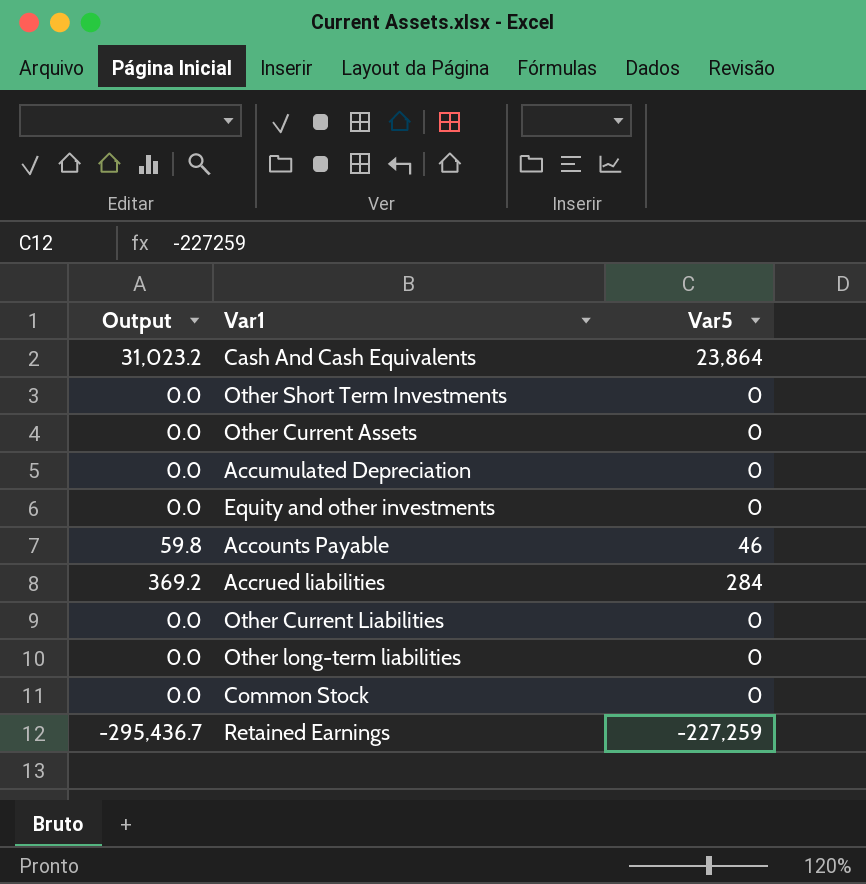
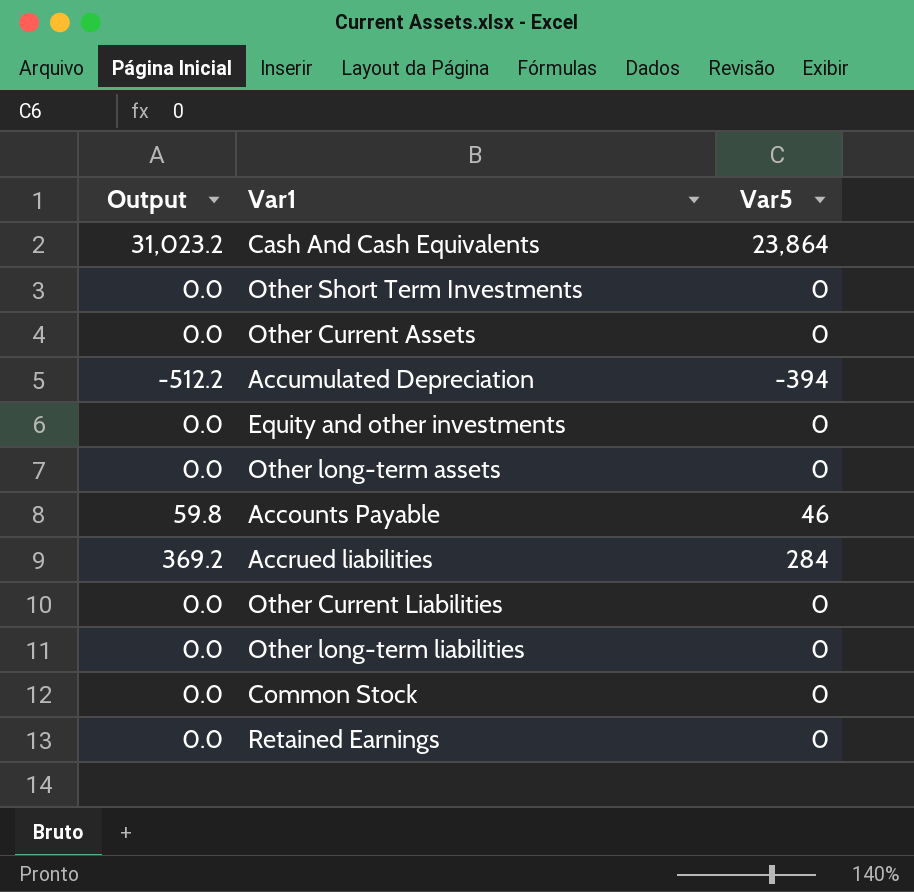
Accumulated Depreciation | Output: 0.0 -> -512.2
Accumulated Depreciation | Var5: 0 -> -394
row Other long-term assets: none -> 0.0 | 0
Retained Earnings | Output: -295,436.7 -> 0.0
Retained Earnings | Var5: -227,259 -> 0

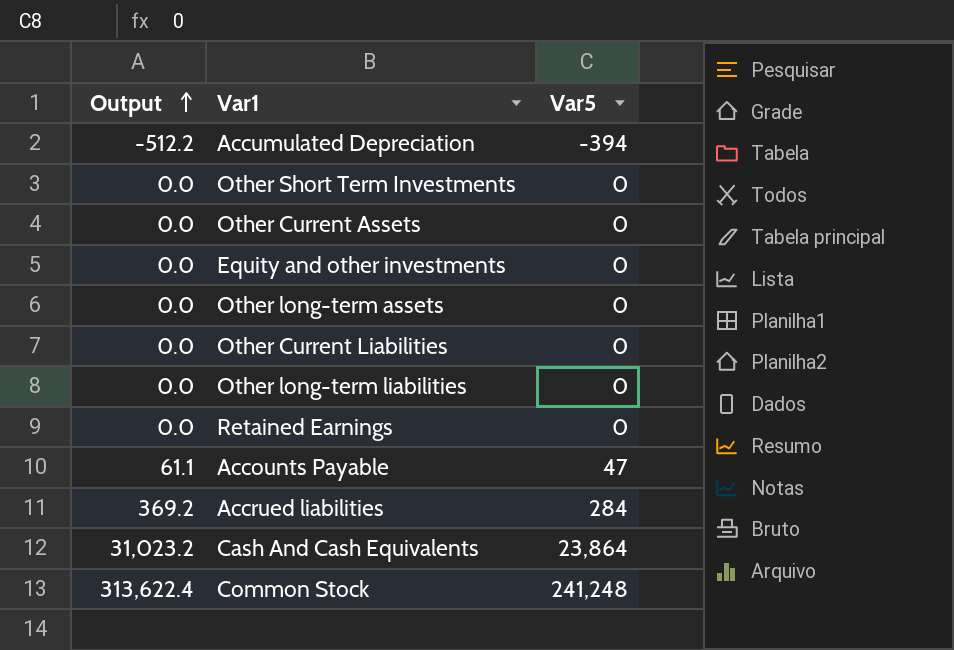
row order: none -> Output ascending
Accounts Payable | Output: 59.8 -> 61.1
Accounts Payable | Var5: 46 -> 47
Common Stock | Output: 0.0 -> 313,622.4
Common Stock | Var5: 0 -> 241,248

